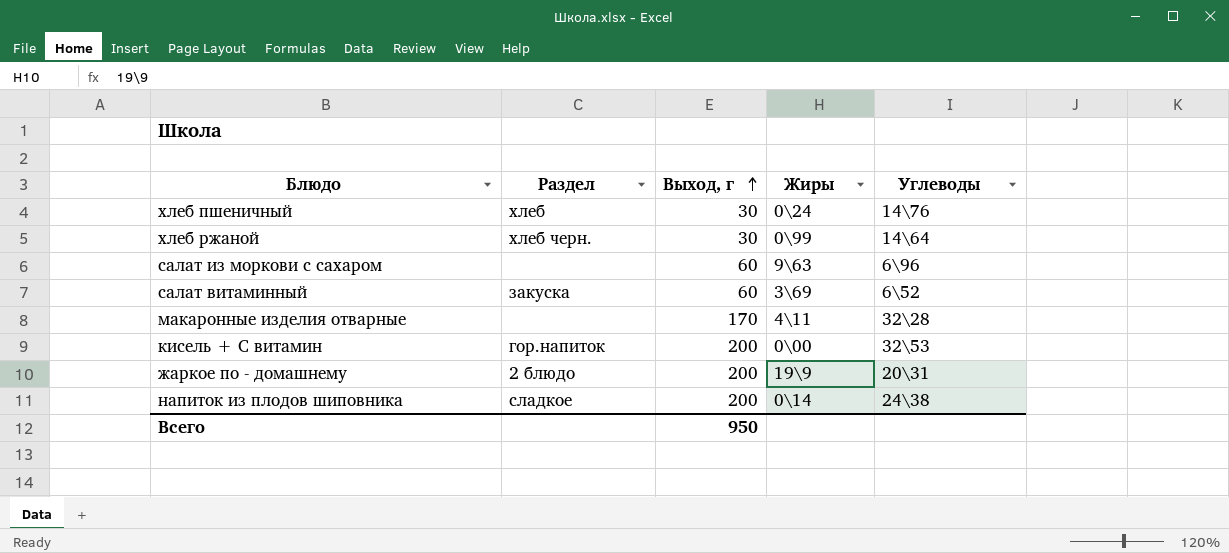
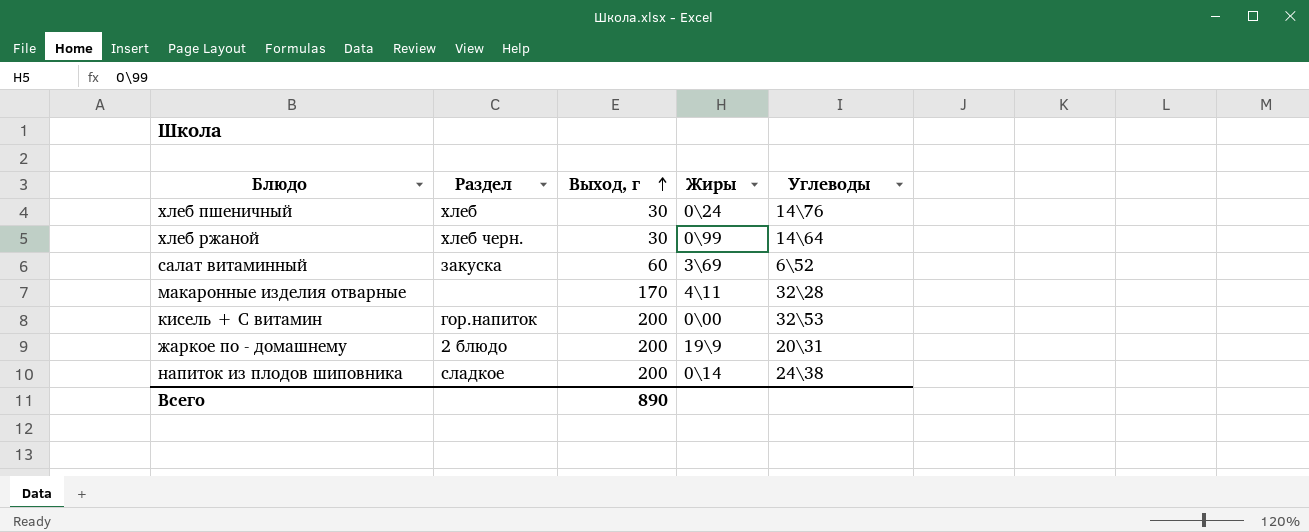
row салат из моркови с сахаром: none | 60 | 9\63 | 6\96 -> none
Всего | Выход, г: 950 -> 890

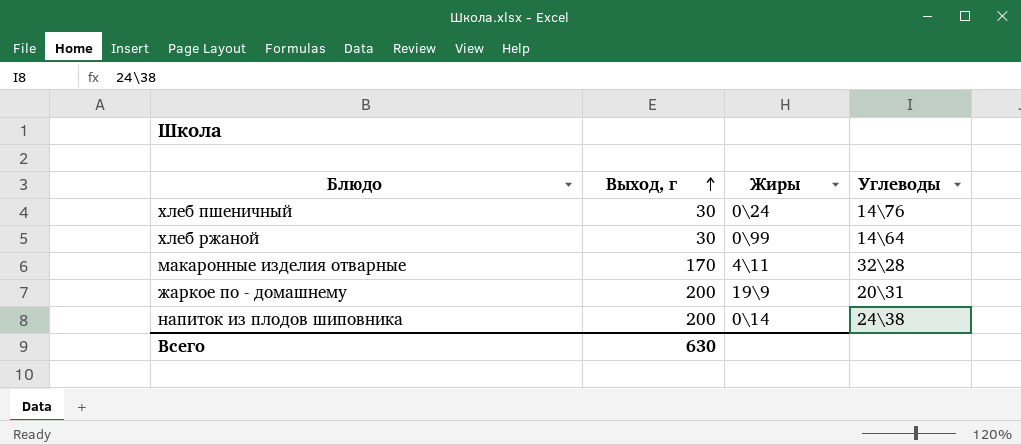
column Раздел | position: 2 -> none
row салат витаминный: закуска | 60 | 3\69 | 6\52 -> none
row кисель + С витамин: гор.напиток | 200 | 0\00 | 32\53 -> none
Всего | Выход, г: 890 -> 630

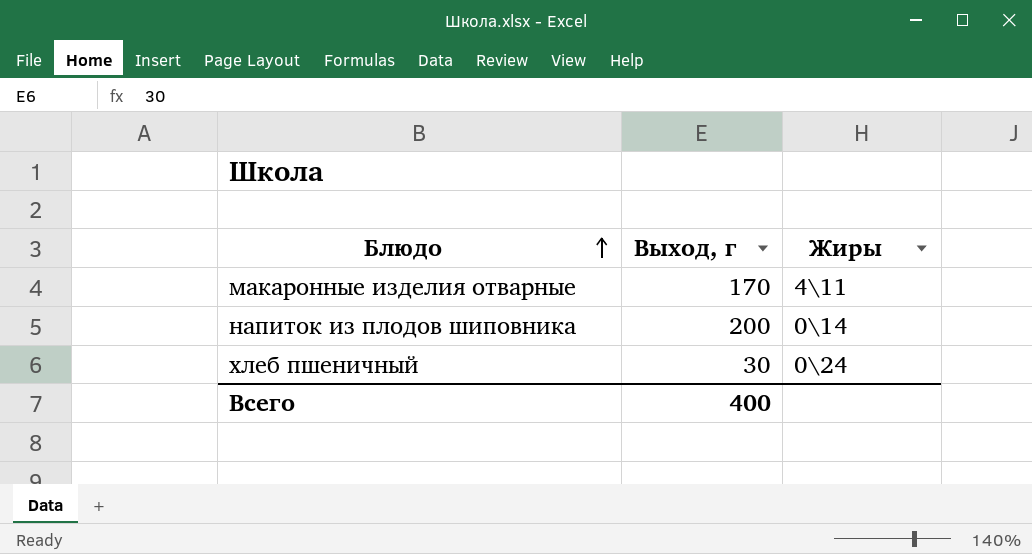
row order: Выход, г ascending -> Блюдо ascending
column Углеводы | position: 4 -> none
row хлеб ржаной: 30 | 0\99 | 14\64 -> none
row жаркое по - домашнему: 200 | 19\9 | 20\31 -> none
Всего | Выход, г: 630 -> 400

